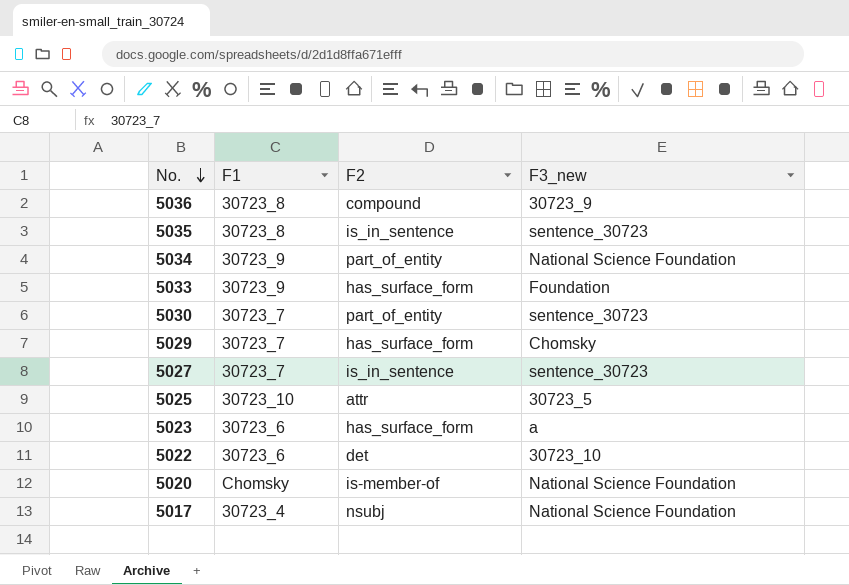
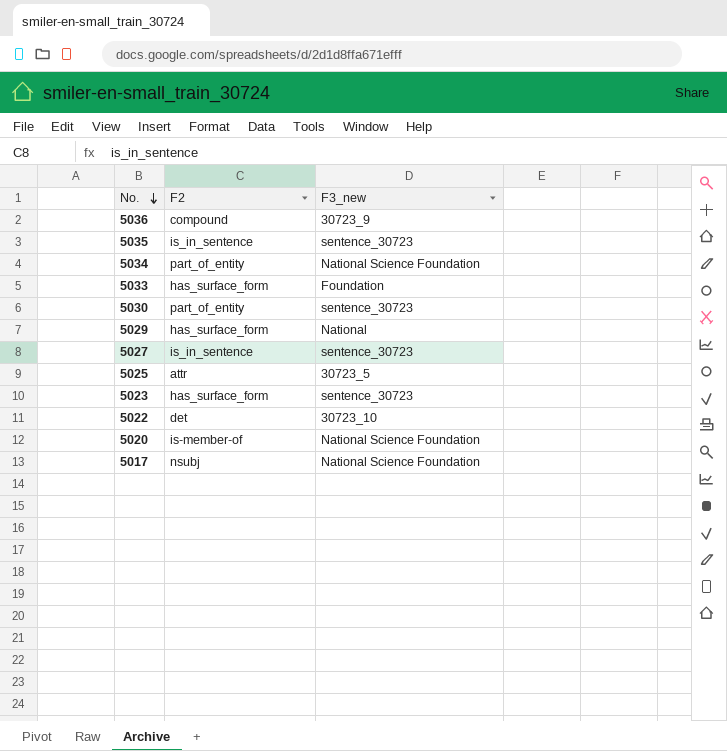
column F1 | position: 2 -> none
5029 | F3_new: Chomsky -> National
5023 | F3_new: a -> sentence_30723

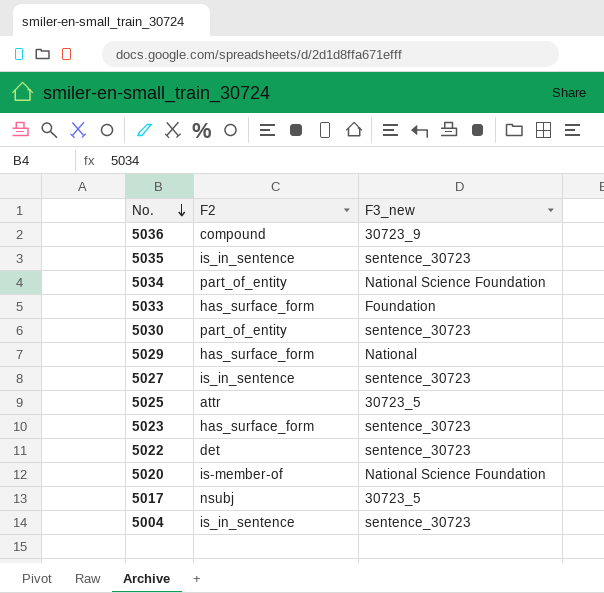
5022 | F3_new: 30723_10 -> sentence_30723
5017 | F3_new: National Science Foundation -> 30723_5
row 5004: none -> is_in_sentence | sentence_30723

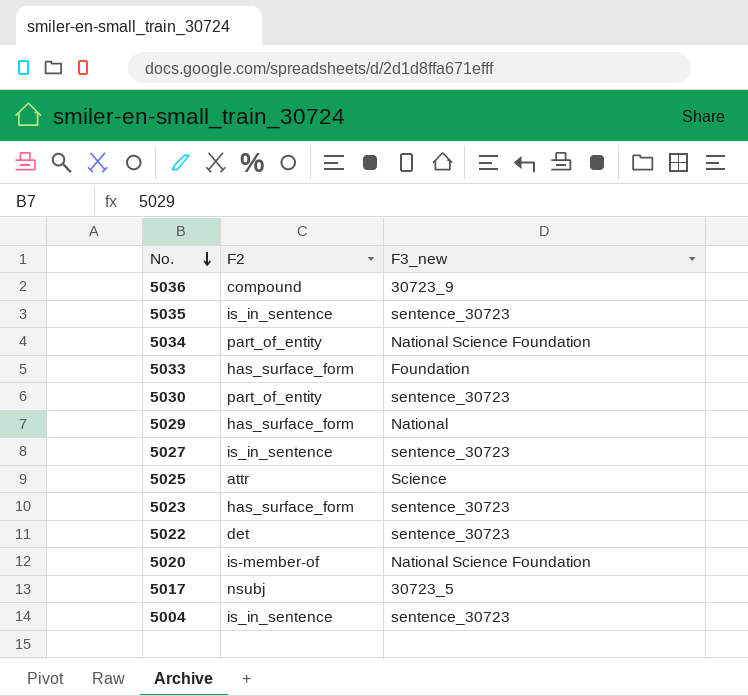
5025 | F3_new: 30723_5 -> Science

